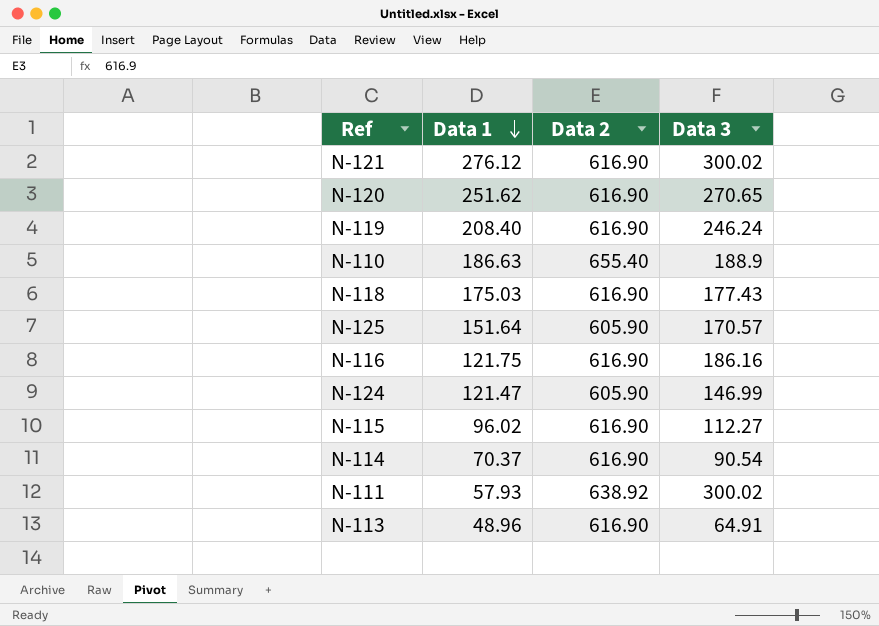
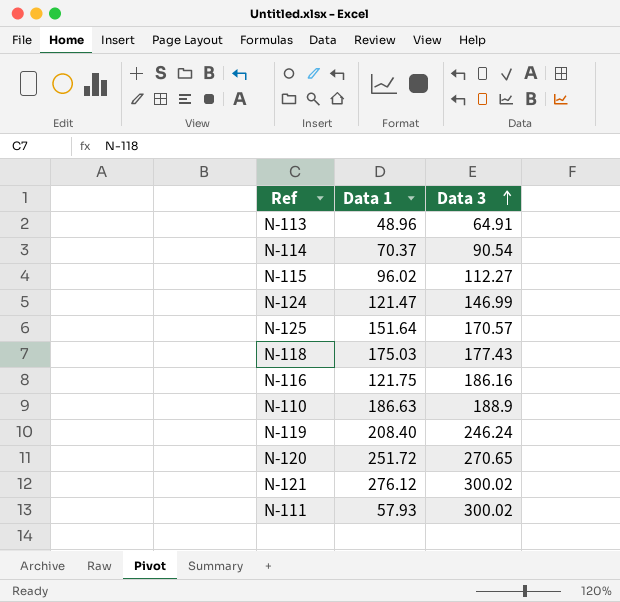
row order: Data 1 descending -> Data 3 ascending
column Data 2 | position: 3 -> none
N-120 | Data 1: 251.62 -> 251.72

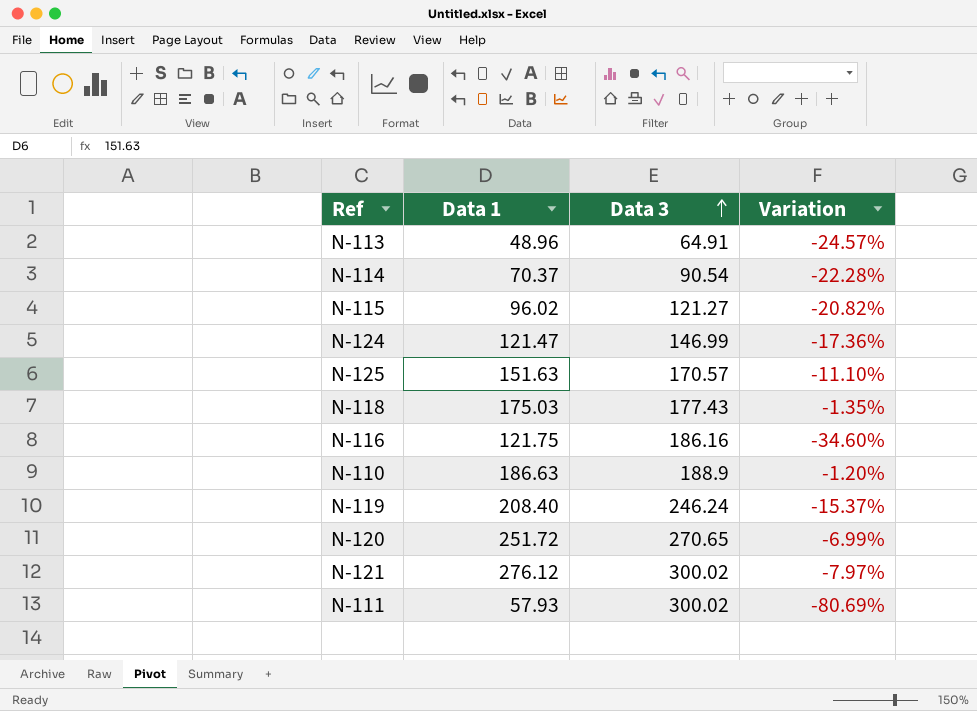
column Variation | formula: none -> ([Data 1] - [Data 3]) / [Data 3]
N-115 | Data 3: 112.27 -> 121.27
N-125 | Data 1: 151.64 -> 151.63

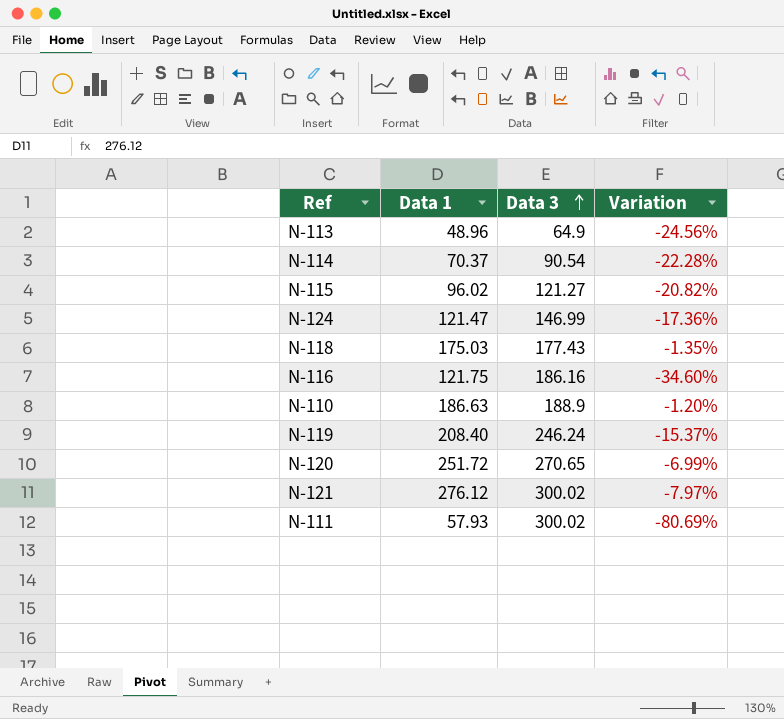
row N-125: 151.63 | 170.57 | -11.10% -> none
N-113 | Data 3: 64.91 -> 64.9
N-113 | Variation: -24.57% -> -24.56%

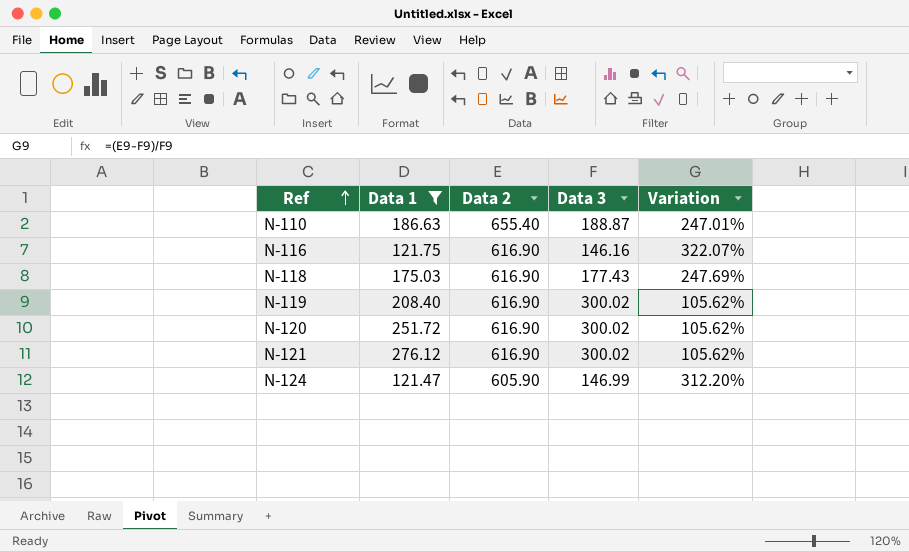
filter: none -> Data 1 >= 121.47
row order: Data 3 ascending -> Ref ascending
column Data 2 | position: none -> 3
column Variation | formula: ([Data 1] - [Data 3]) / [Data 3] -> ([Data 2] - [Data 3]) / [Data 3]
N-110 | Data 3: 188.9 -> 188.87
N-116 | Data 3: 186.16 -> 146.16
N-119 | Data 3: 246.24 -> 300.02
N-120 | Data 3: 270.65 -> 300.02

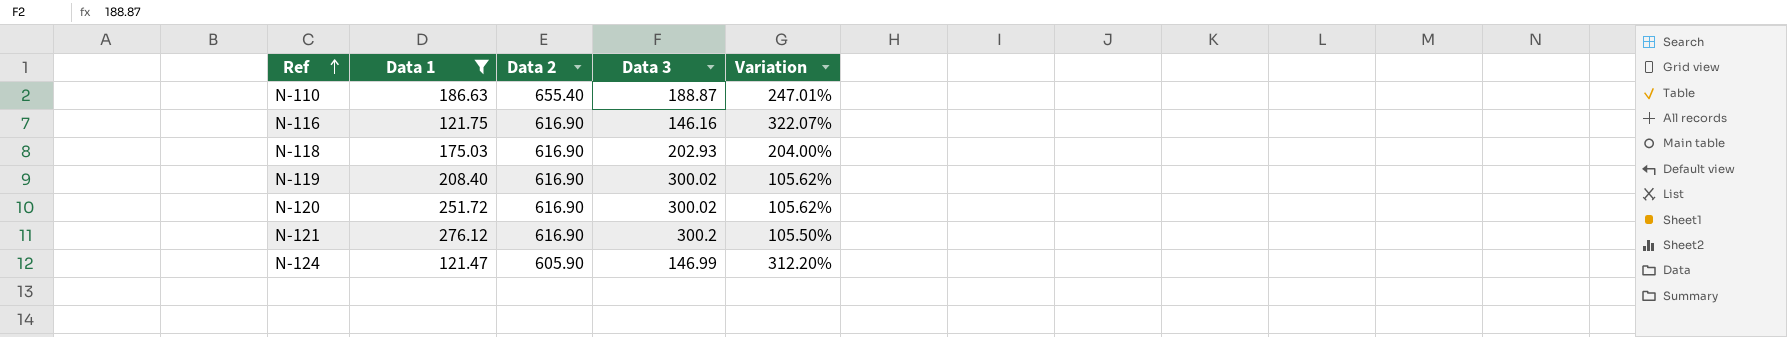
N-118 | Data 3: 177.43 -> 202.93
N-118 | Variation: 247.69% -> 204.00%
N-121 | Data 3: 300.02 -> 300.2
N-121 | Variation: 105.62% -> 105.50%

